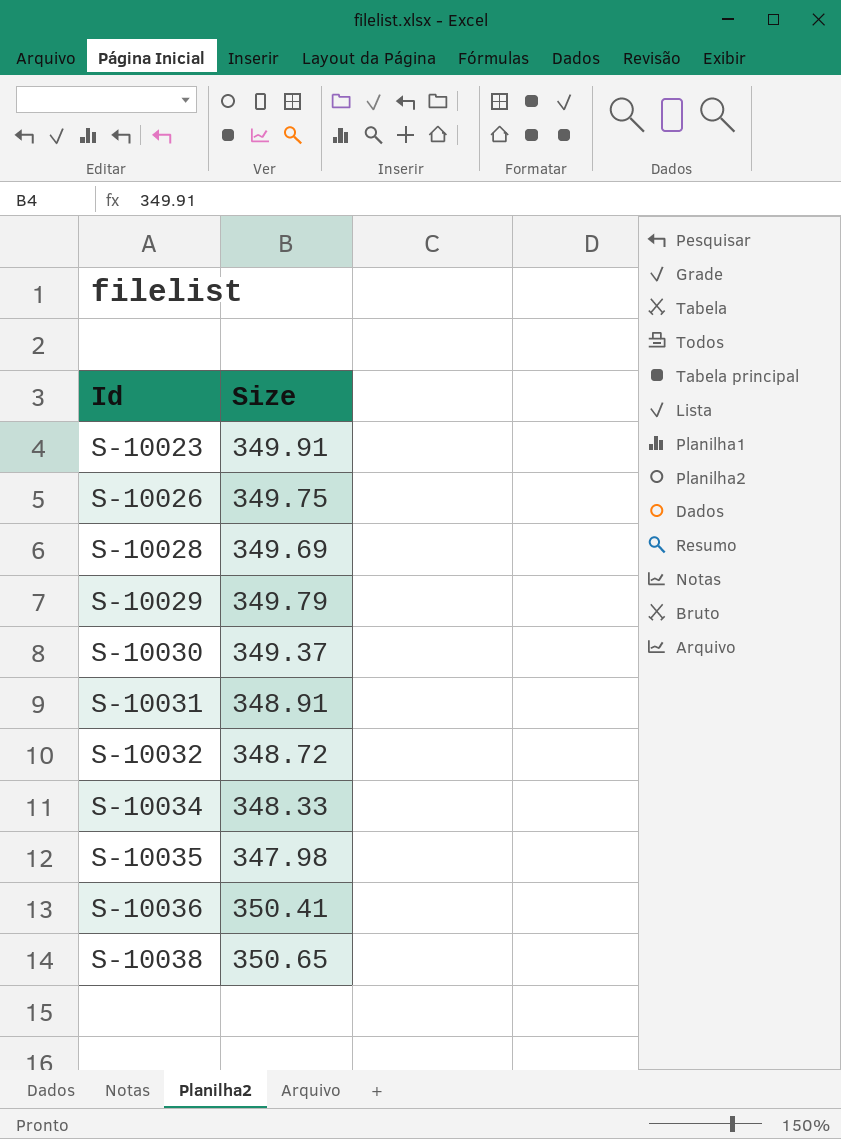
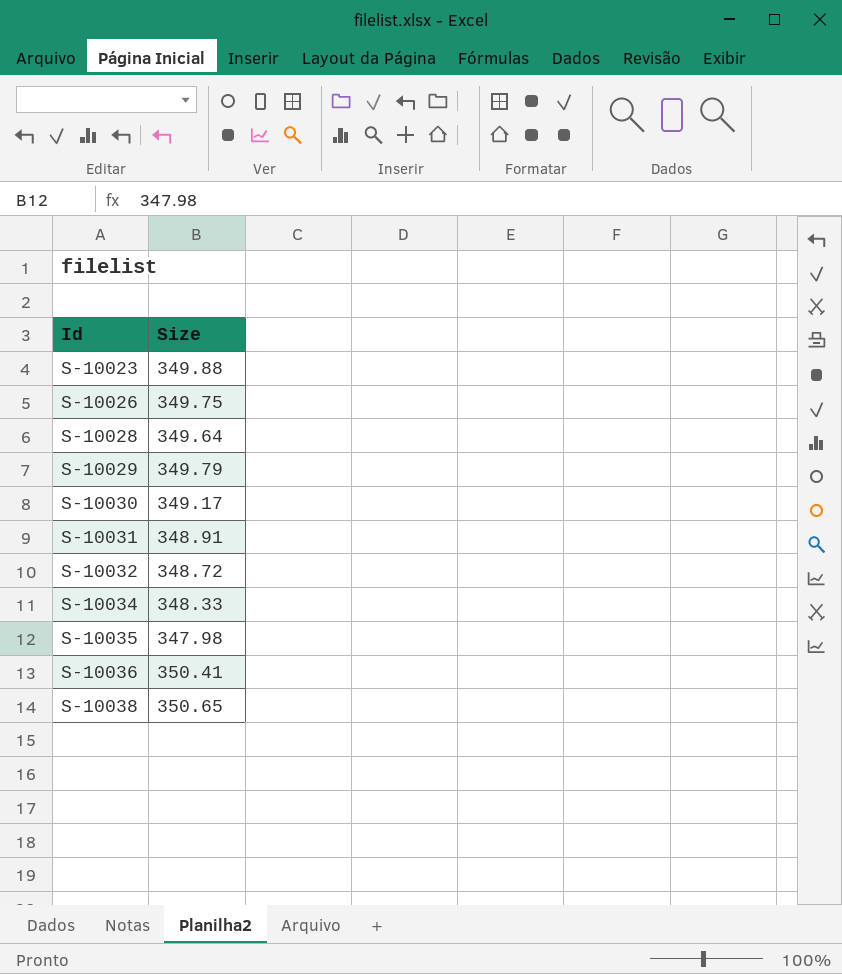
S-10023 | Size: 349.91 -> 349.88
S-10028 | Size: 349.69 -> 349.64
S-10030 | Size: 349.37 -> 349.17

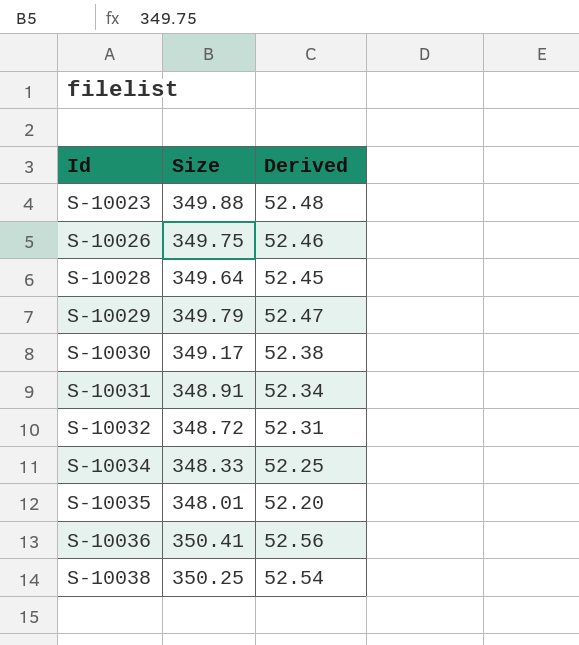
column Derived | formula: none -> [Size] * 0.15
S-10035 | Size: 347.98 -> 348.01
S-10038 | Size: 350.65 -> 350.25

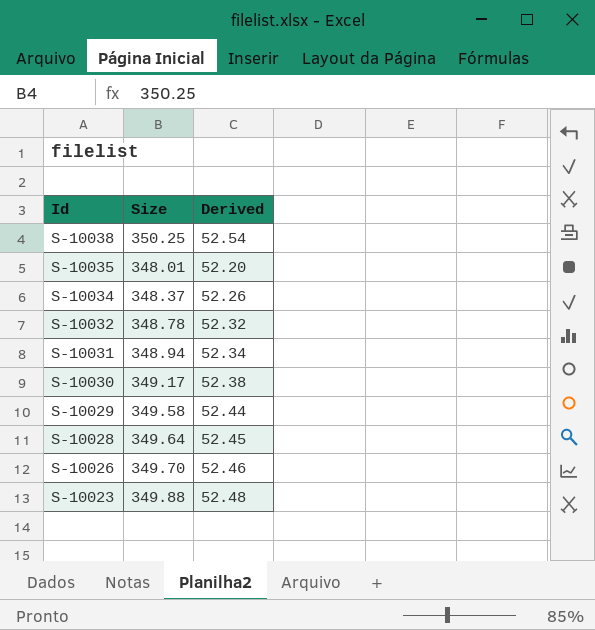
row order: Id ascending -> Id descending
row S-10036: 350.41 | 52.56 -> none
S-10034 | Size: 348.33 -> 348.37
S-10034 | Derived: 52.25 -> 52.26
S-10032 | Size: 348.72 -> 348.78
S-10032 | Derived: 52.31 -> 52.32
S-10031 | Size: 348.91 -> 348.94
S-10029 | Size: 349.79 -> 349.58
S-10029 | Derived: 52.47 -> 52.44
S-10026 | Size: 349.75 -> 349.70

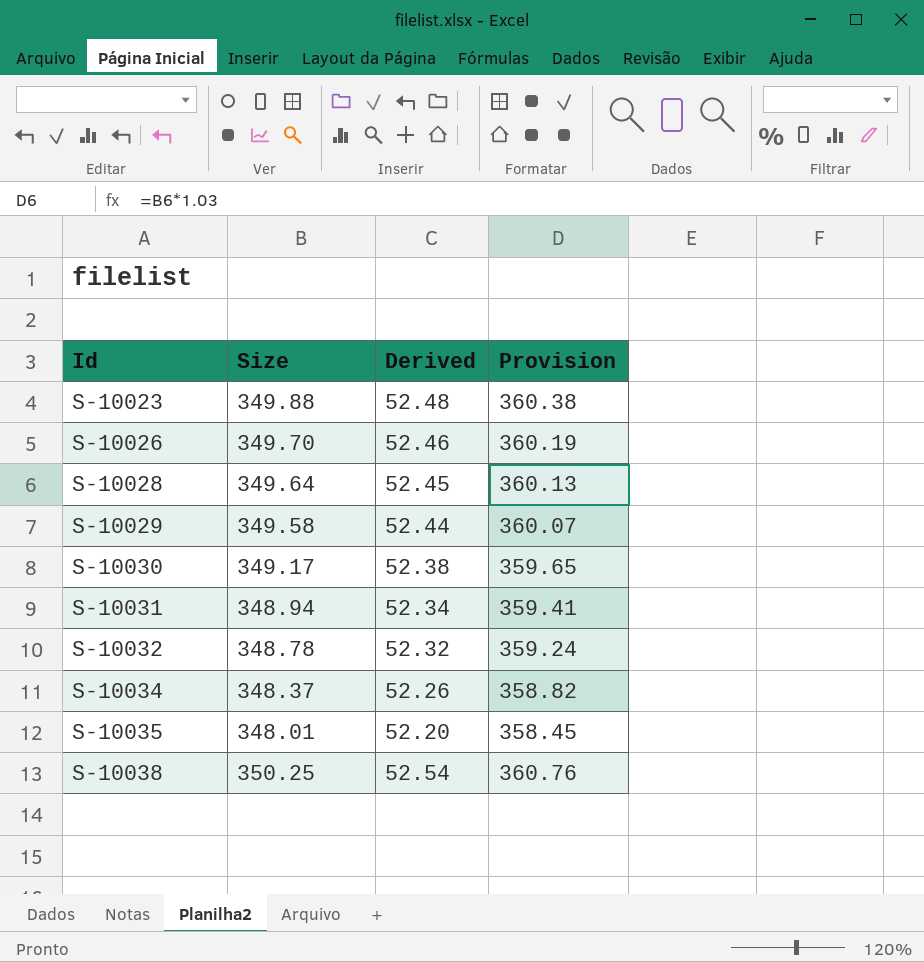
row order: Id descending -> Id ascending
column Provision | formula: none -> [Size] * 1.03

